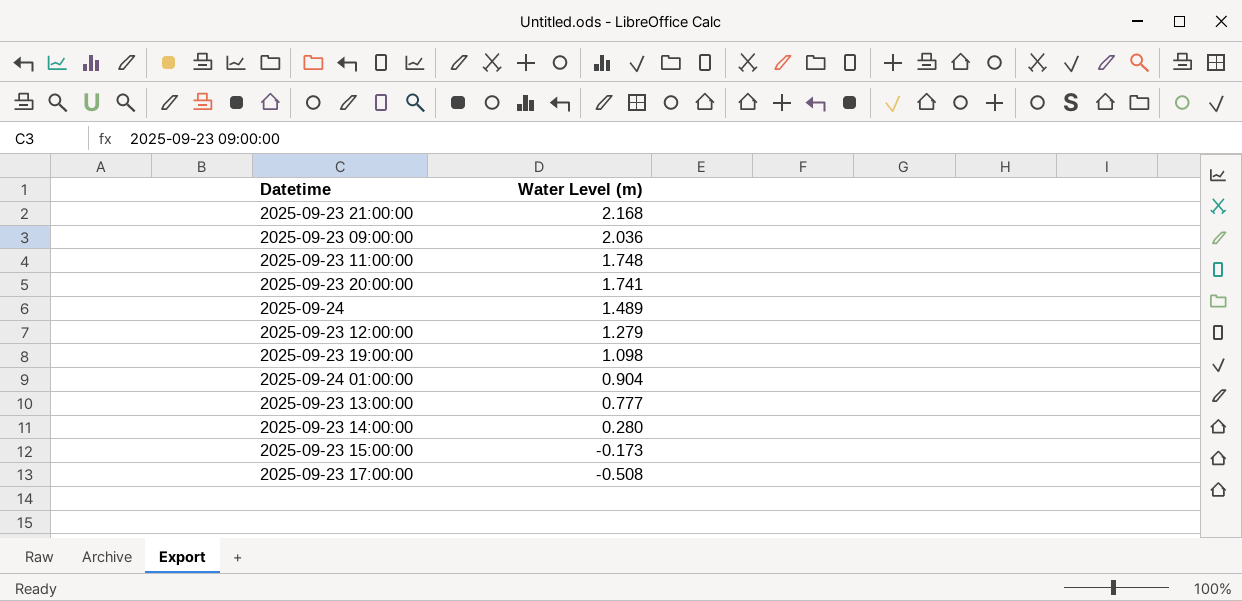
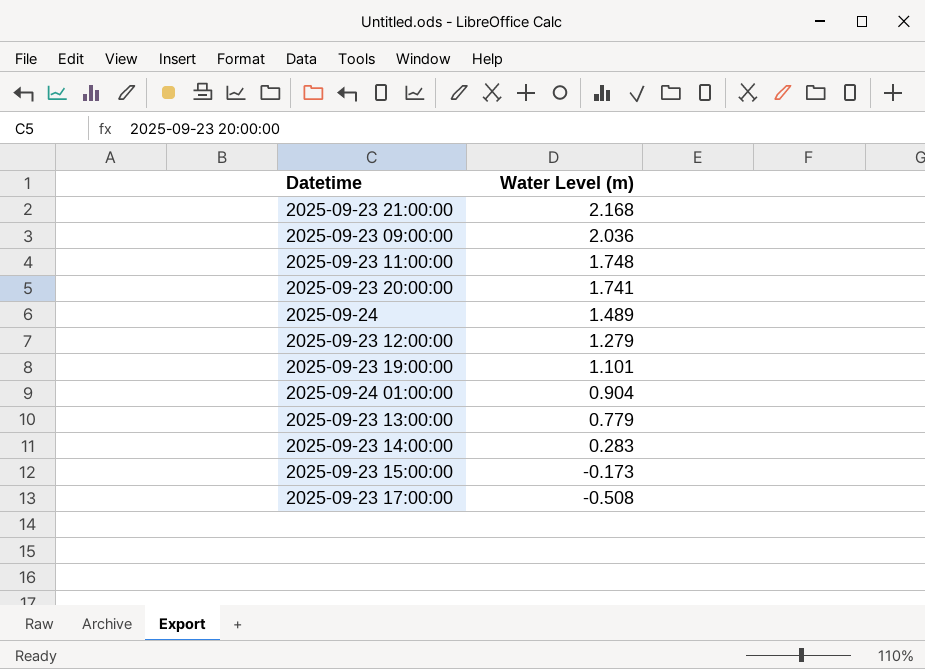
2025-09-23 19:00:00 | Water Level (m): 1.098 -> 1.101
2025-09-23 13:00:00 | Water Level (m): 0.777 -> 0.779
2025-09-23 14:00:00 | Water Level (m): 0.280 -> 0.283

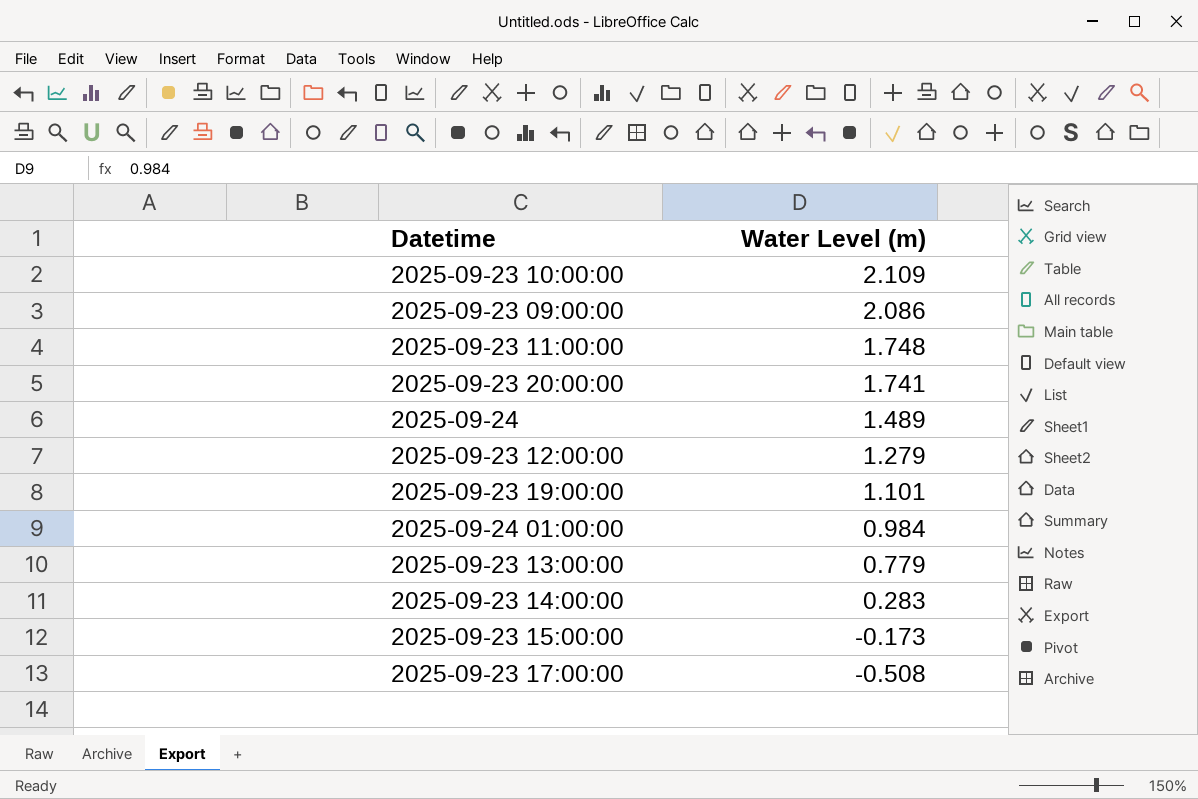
row 2025-09-23 21:00:00: 2.168 -> none
row 2025-09-23 10:00:00: none -> 2.109
2025-09-23 09:00:00 | Water Level (m): 2.036 -> 2.086
2025-09-24 01:00:00 | Water Level (m): 0.904 -> 0.984

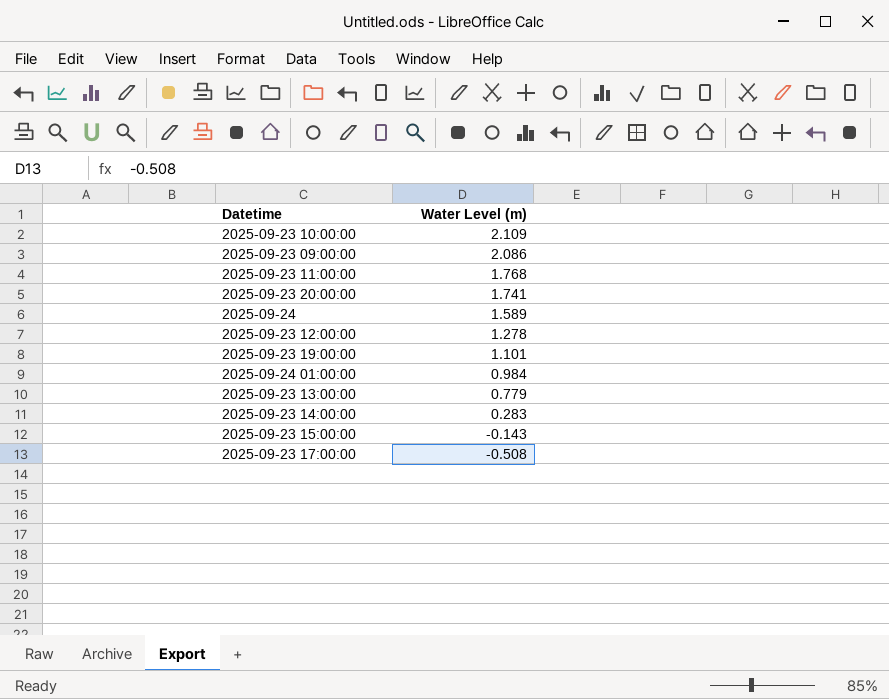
2025-09-23 11:00:00 | Water Level (m): 1.748 -> 1.768
2025-09-24 | Water Level (m): 1.489 -> 1.589
2025-09-23 12:00:00 | Water Level (m): 1.279 -> 1.278
2025-09-23 15:00:00 | Water Level (m): -0.173 -> -0.143

